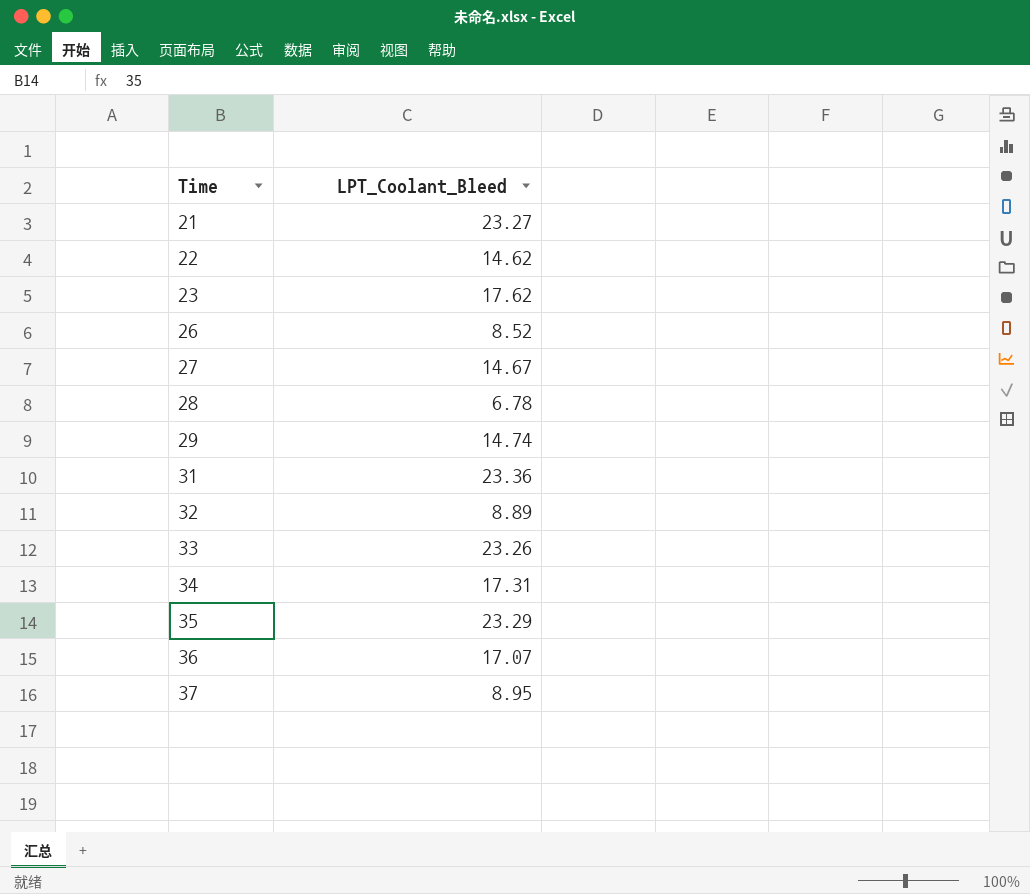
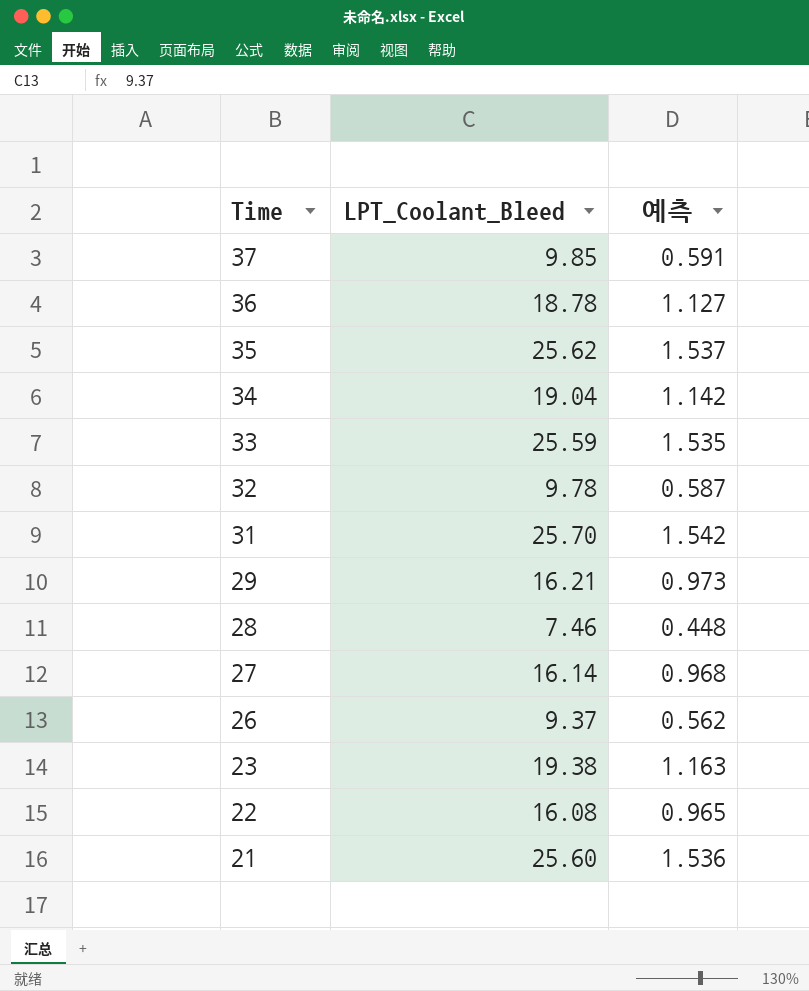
row order: Time ascending -> Time descending
column 예측 | formula: none -> [LPT_Coolant_Bleed] * 0.06
37 | LPT_Coolant_Bleed: 8.95 -> 9.85
36 | LPT_Coolant_Bleed: 17.07 -> 18.78
35 | LPT_Coolant_Bleed: 23.29 -> 25.62
34 | LPT_Coolant_Bleed: 17.31 -> 19.04
33 | LPT_Coolant_Bleed: 23.26 -> 25.59
32 | LPT_Coolant_Bleed: 8.89 -> 9.78
31 | LPT_Coolant_Bleed: 23.36 -> 25.70
29 | LPT_Coolant_Bleed: 14.74 -> 16.21
28 | LPT_Coolant_Bleed: 6.78 -> 7.46
27 | LPT_Coolant_Bleed: 14.67 -> 16.14
26 | LPT_Coolant_Bleed: 8.52 -> 9.37
23 | LPT_Coolant_Bleed: 17.62 -> 19.38
22 | LPT_Coolant_Bleed: 14.62 -> 16.08
21 | LPT_Coolant_Bleed: 23.27 -> 25.60

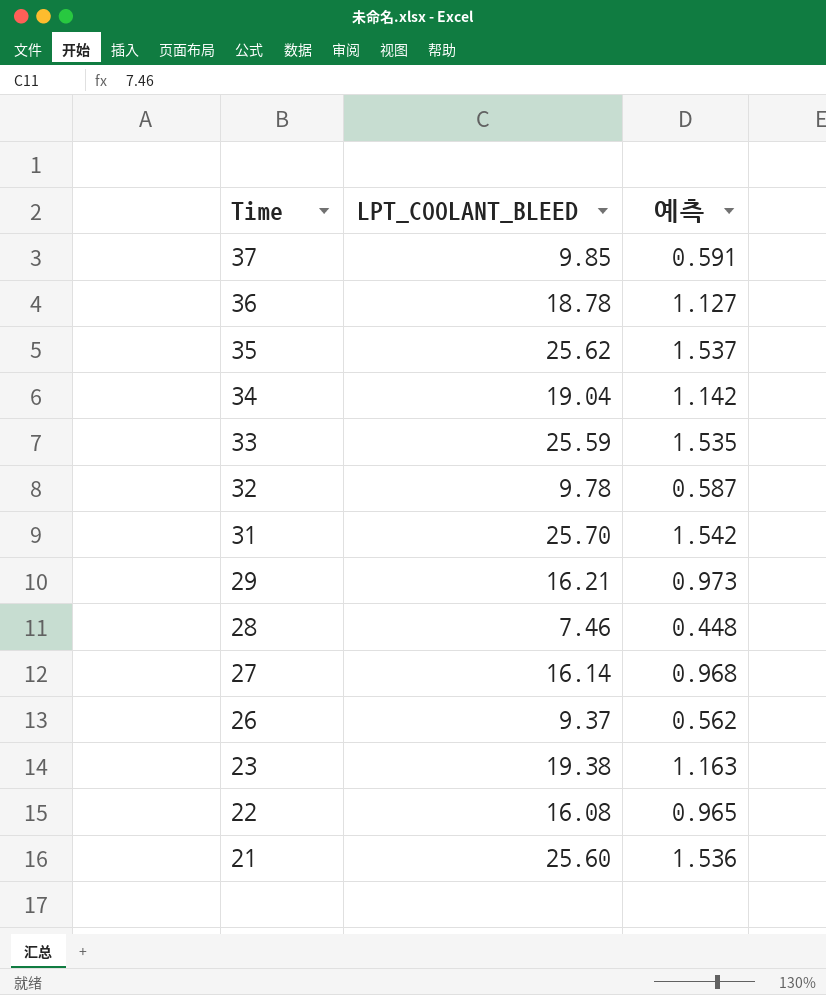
column name: LPT_Coolant_Bleed -> LPT_COOLANT_BLEED

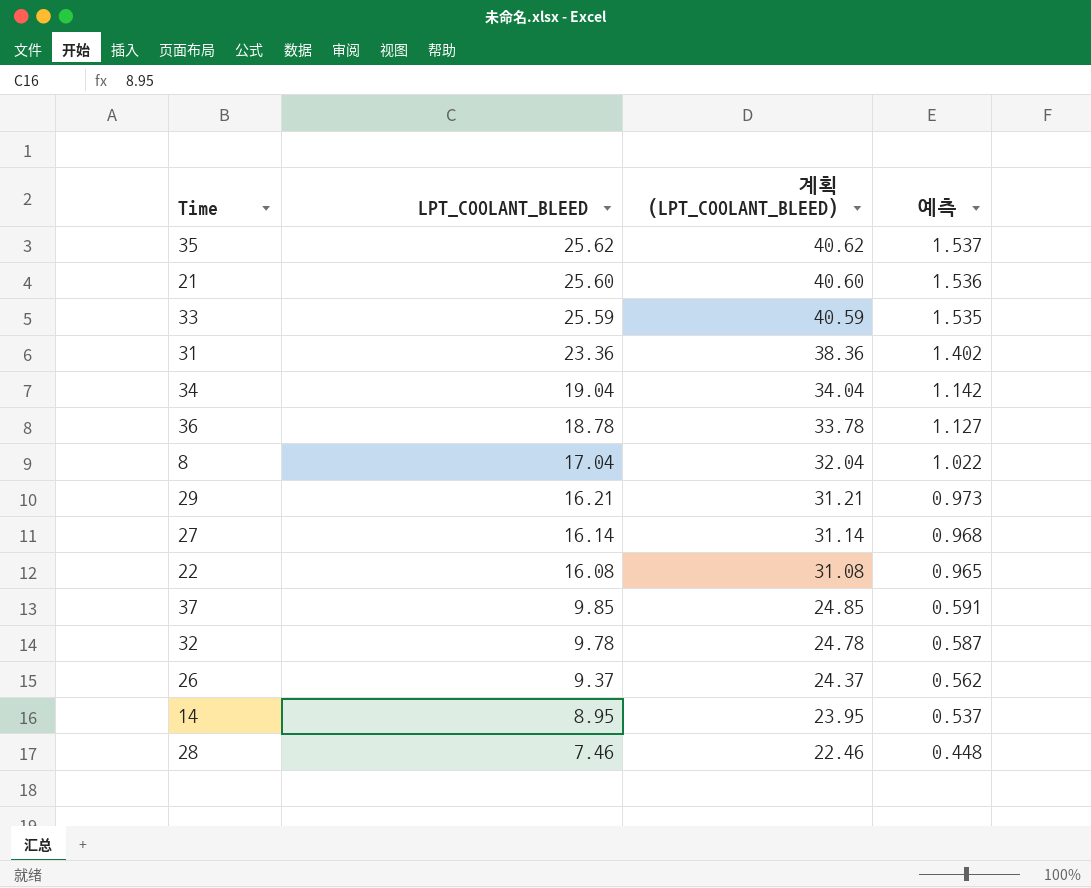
row order: Time descending -> LPT_COOLANT_BLEED descending
column 계획 (LPT_COOLANT_BLEED) | formula: none -> [LPT_COOLANT_BLEED] + 15
row 23: 19.38 | 1.163 -> none
31 | LPT_COOLANT_BLEED: 25.70 -> 23.36
31 | 예측: 1.542 -> 1.402
row 8: none -> 17.04 | 32.04 | 1.022
row 14: none -> 8.95 | 23.95 | 0.537

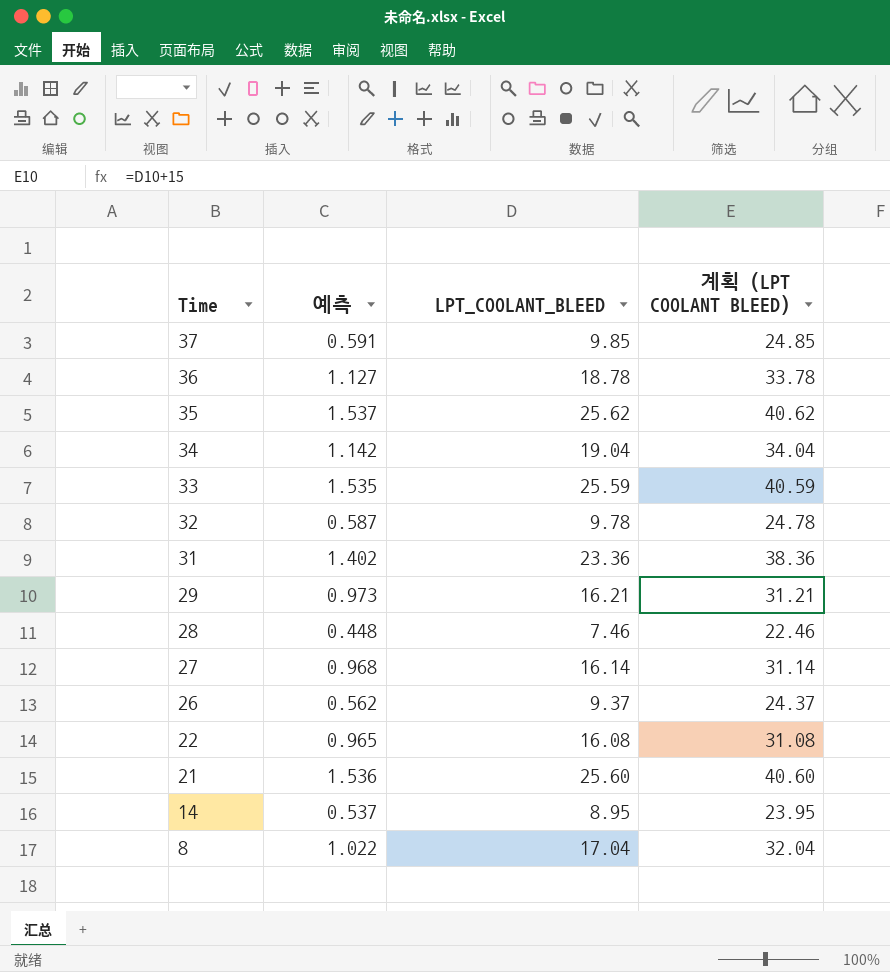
row order: LPT_COOLANT_BLEED descending -> Time descending
column 예측 | position: 4 -> 2
column name: 계획 (LPT_COOLANT_BLEED) -> 계획 (LPT COOLANT BLEED)

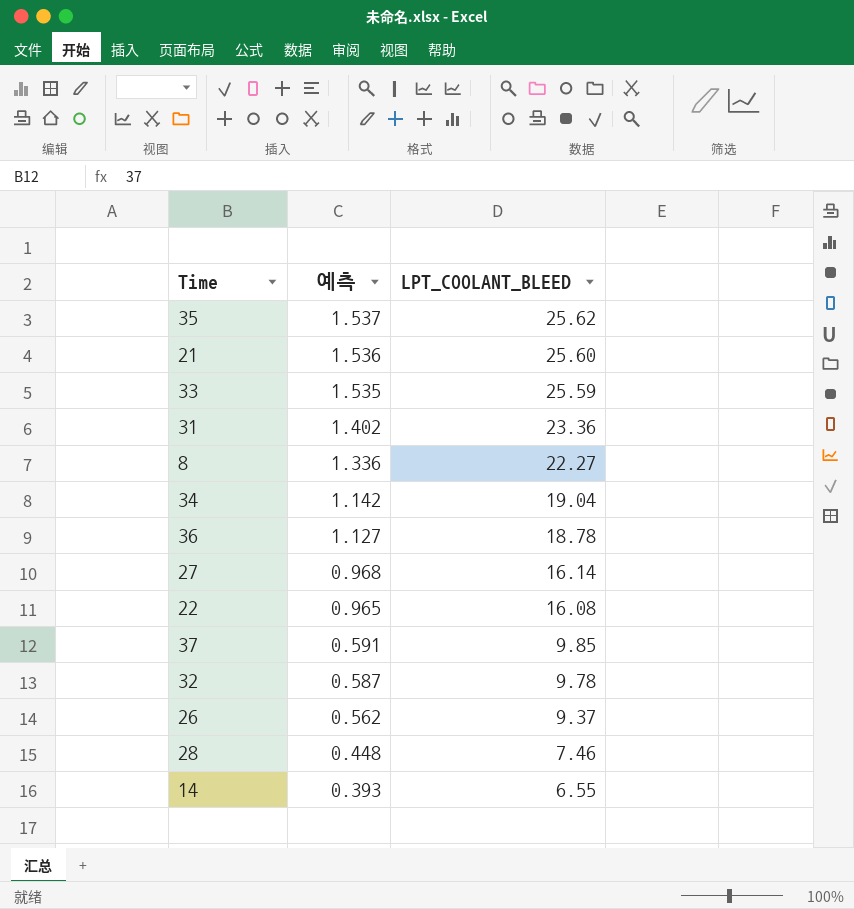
row order: Time descending -> 예측 descending
column 계획 (LPT COOLANT BLEED) | formula: [LPT_COOLANT_BLEED] + 15 -> none
row 29: 0.973 | 16.21 | 31.21 -> none
8 | 예측: 1.022 -> 1.336
8 | LPT_COOLANT_BLEED: 17.04 -> 22.27
14 | 예측: 0.537 -> 0.393
14 | LPT_COOLANT_BLEED: 8.95 -> 6.55

